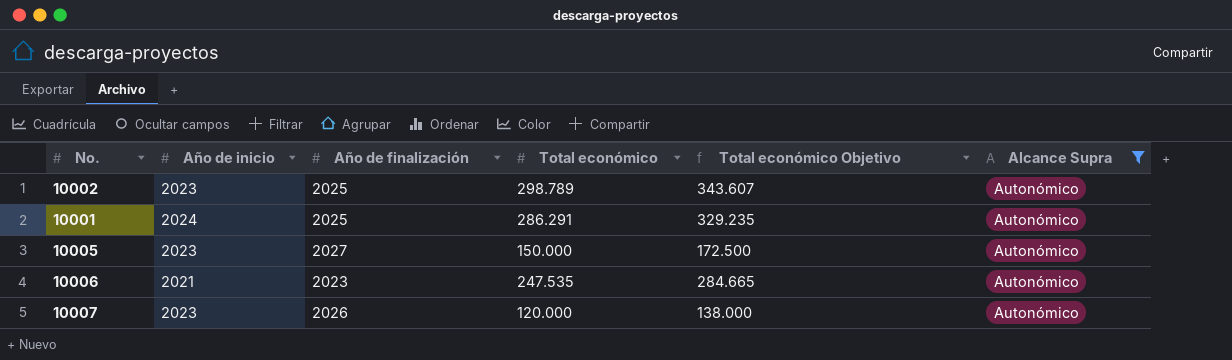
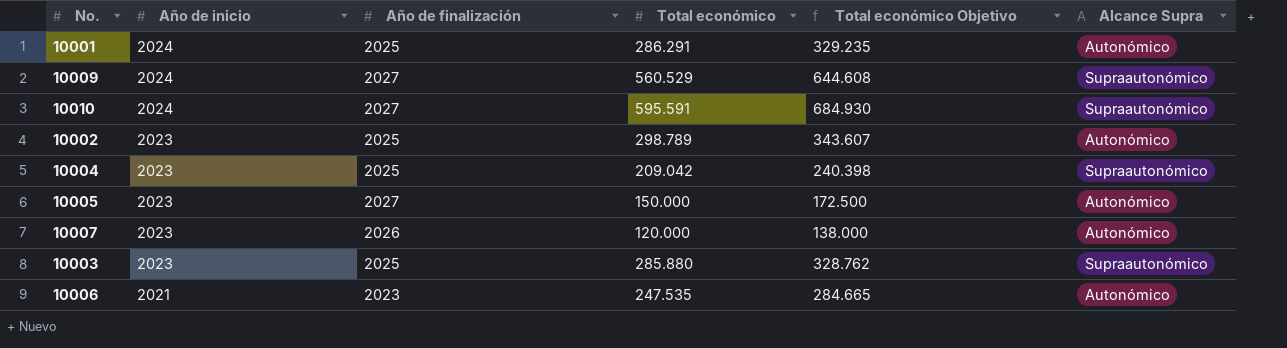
filter: Alcance Supra = Autonómico -> none
row order: none -> Año de inicio descending

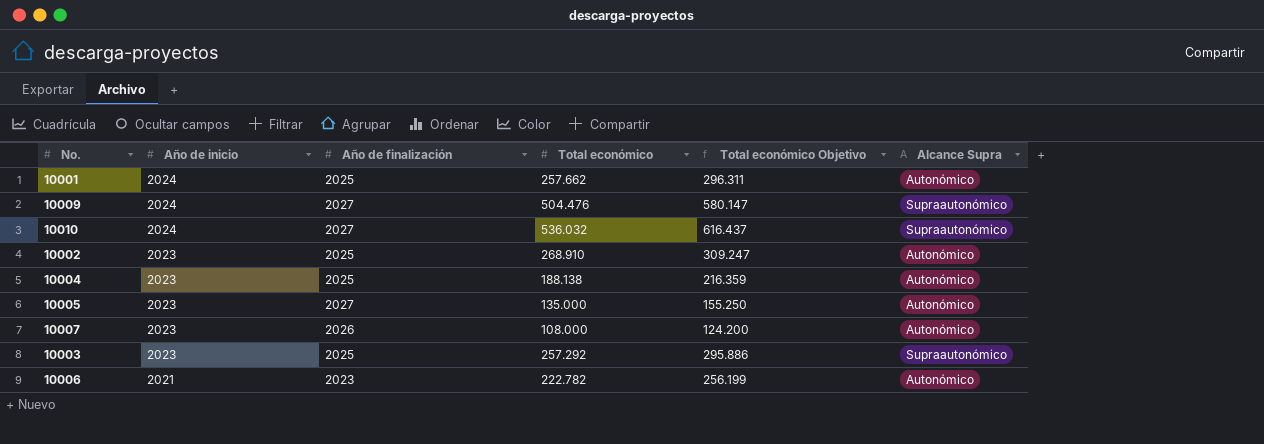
10001 | Total económico: 286.291 -> 257.662
10001 | Total económico Objetivo: 329.235 -> 296.311
10009 | Total económico: 560.529 -> 504.476
10009 | Total económico Objetivo: 644.608 -> 580.147
10010 | Total económico: 595.591 -> 536.032
10010 | Total económico Objetivo: 684.930 -> 616.437
10002 | Total económico: 298.789 -> 268.910
10002 | Total económico Objetivo: 343.607 -> 309.247
10004 | Total económico: 209.042 -> 188.138
10004 | Total económico Objetivo: 240.398 -> 216.359
10004 | Alcance Supra: Supraautonómico -> Autonómico
10005 | Total económico: 150.000 -> 135.000
10005 | Total económico Objetivo: 172.500 -> 155.250
10007 | Total económico: 120.000 -> 108.000
10007 | Total económico Objetivo: 138.000 -> 124.200
10003 | Total económico: 285.880 -> 257.292
10003 | Total económico Objetivo: 328.762 -> 295.886
10006 | Total económico: 247.535 -> 222.782
10006 | Total económico Objetivo: 284.665 -> 256.199

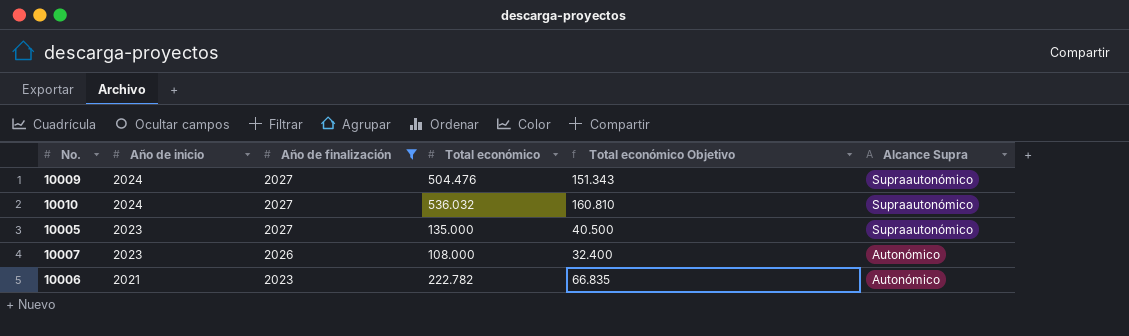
filter: none -> Año de finalización != 2025
column Total económico Objetivo | formula: [Total económico] * 1,15 -> [Total económico] * 0,3
10005 | Alcance Supra: Autonómico -> Supraautonómico

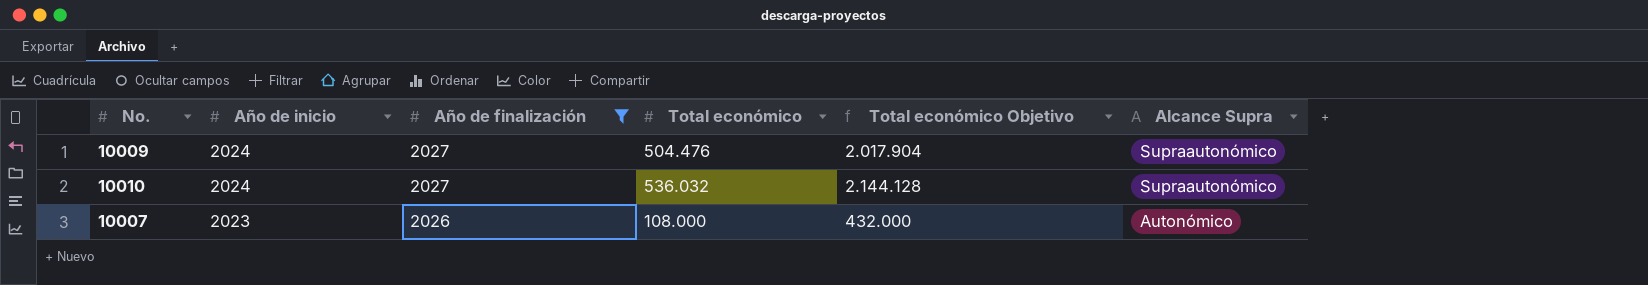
column Total económico Objetivo | formula: [Total económico] * 0,3 -> [Total económico] * 4
row 10005: 2023 | 2027 | 135.000 | 40.500 | Supraautonómico -> none
row 10006: 2021 | 2023 | 222.782 | 66.835 | Autonómico -> none

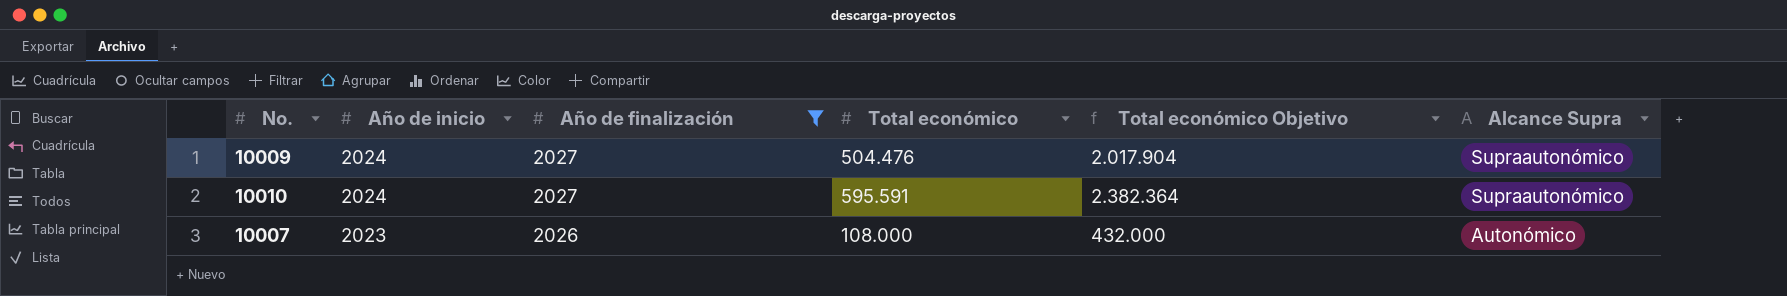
10010 | Total económico: 536.032 -> 595.591
10010 | Total económico Objetivo: 2.144.128 -> 2.382.364

